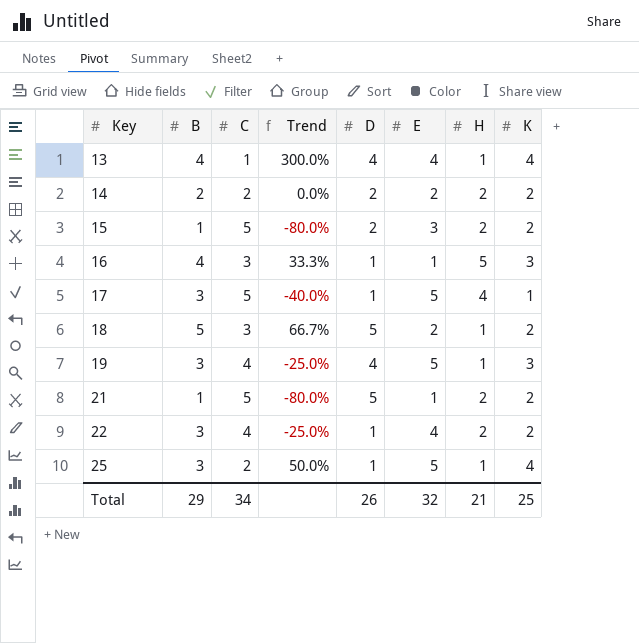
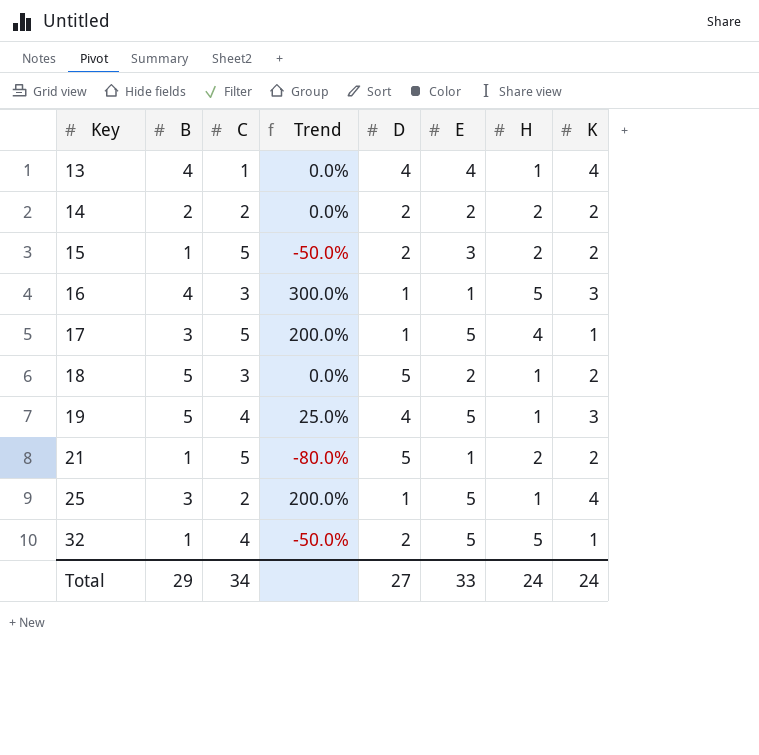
column Trend | formula: ([B] - [C]) / [C] -> ([B] - [D]) / [D]
row 22: 3 | 4 | -25.0% | 1 | 4 | 2 | 2 -> none
19 | B: 3 -> 5
row 32: none -> 1 | 4 | -50.0% | 2 | 5 | 5 | 1
Total | D: 26 -> 27
Total | E: 32 -> 33
Total | H: 21 -> 24
Total | K: 25 -> 24

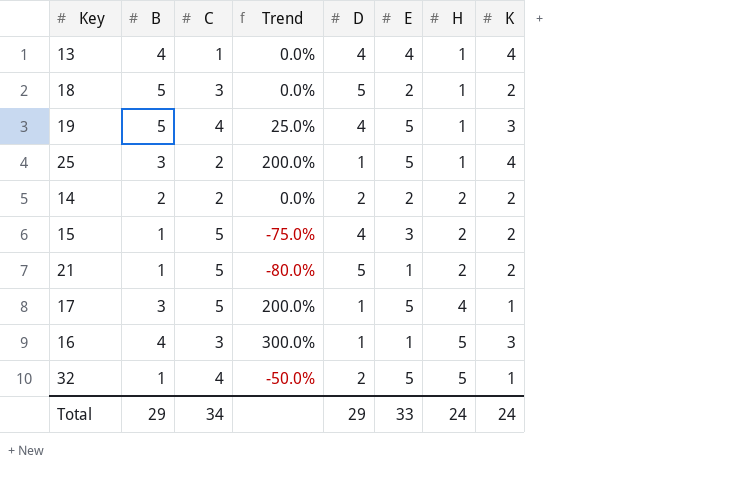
row order: Key ascending -> H ascending
15 | Trend: -50.0% -> -75.0%
15 | D: 2 -> 4
Total | D: 27 -> 29

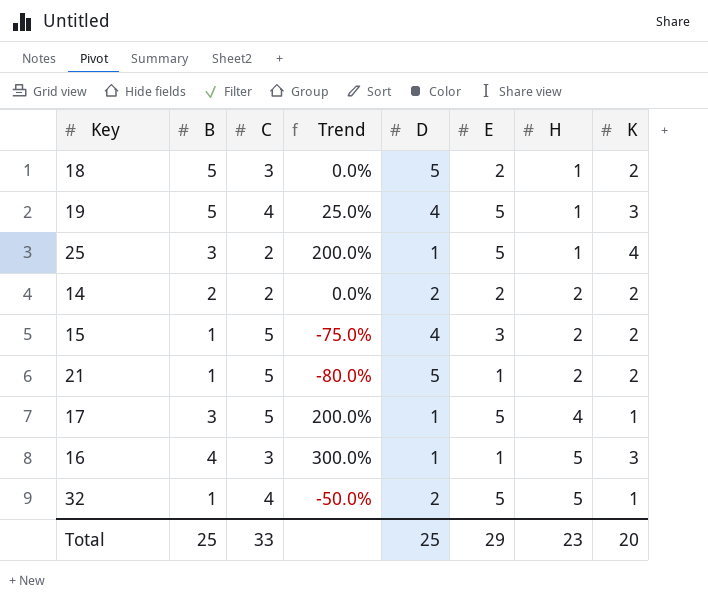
row 13: 4 | 1 | 0.0% | 4 | 4 | 1 | 4 -> none
Total | B: 29 -> 25
Total | C: 34 -> 33
Total | D: 29 -> 25
Total | E: 33 -> 29
Total | H: 24 -> 23
Total | K: 24 -> 20

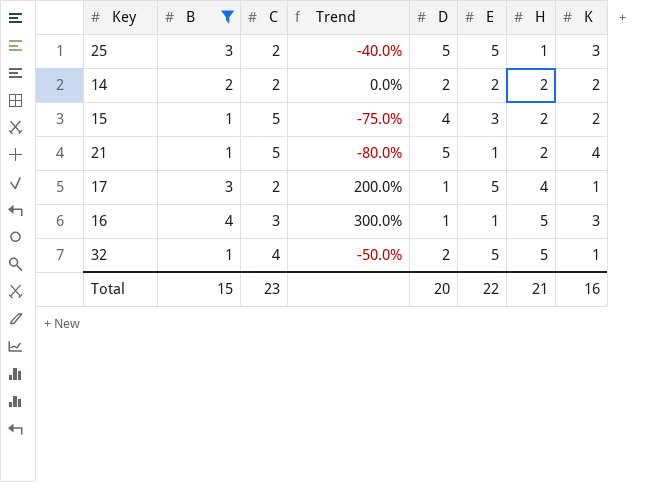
filter: none -> B != 5
25 | Trend: 200.0% -> -40.0%
25 | D: 1 -> 5
25 | K: 4 -> 3
21 | K: 2 -> 4
17 | C: 5 -> 2
Total | B: 25 -> 15
Total | C: 33 -> 23
Total | D: 25 -> 20
Total | E: 29 -> 22
Total | H: 23 -> 21
Total | K: 20 -> 16

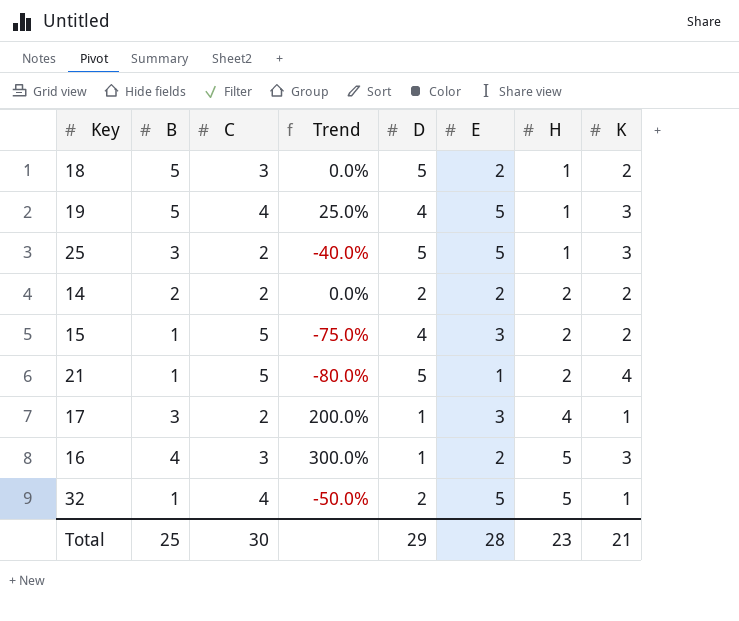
filter: B != 5 -> none
17 | E: 5 -> 3
16 | E: 1 -> 2
Total | B: 15 -> 25
Total | C: 23 -> 30
Total | D: 20 -> 29
Total | E: 22 -> 28
Total | H: 21 -> 23
Total | K: 16 -> 21

